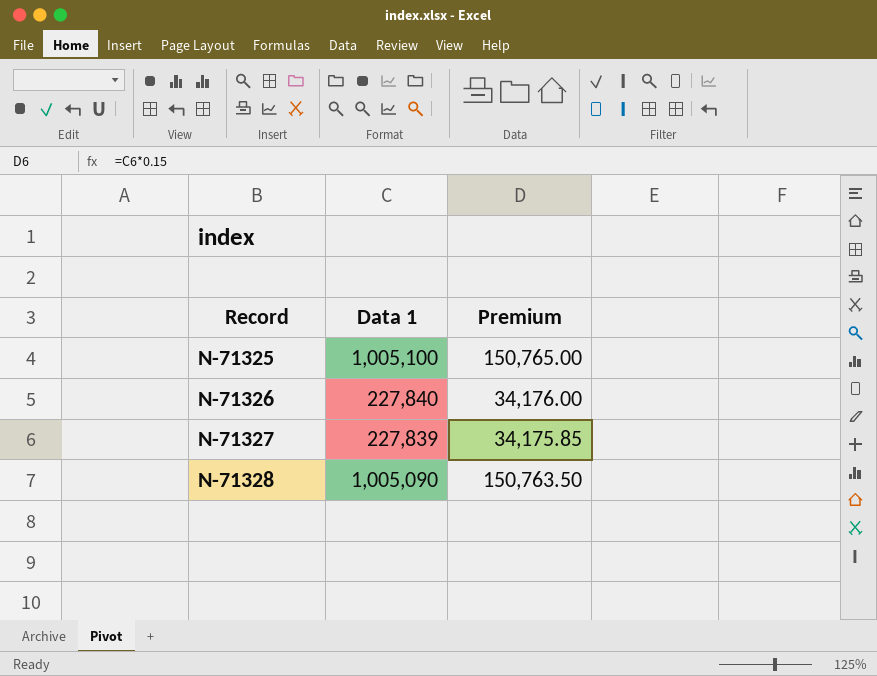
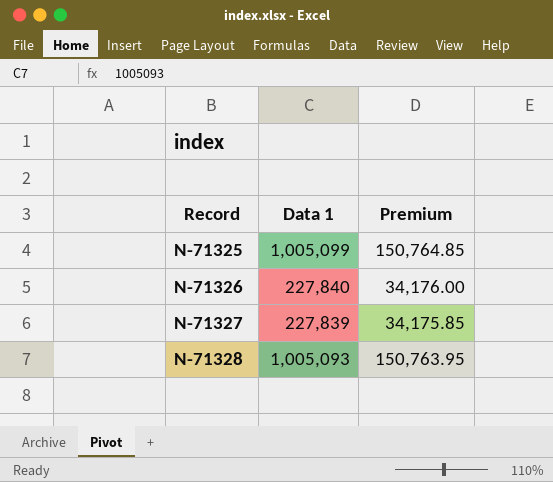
N-71325 | Data 1: 1,005,100 -> 1,005,099
N-71325 | Premium: 150,765.00 -> 150,764.85
N-71328 | Data 1: 1,005,090 -> 1,005,093
N-71328 | Premium: 150,763.50 -> 150,763.95

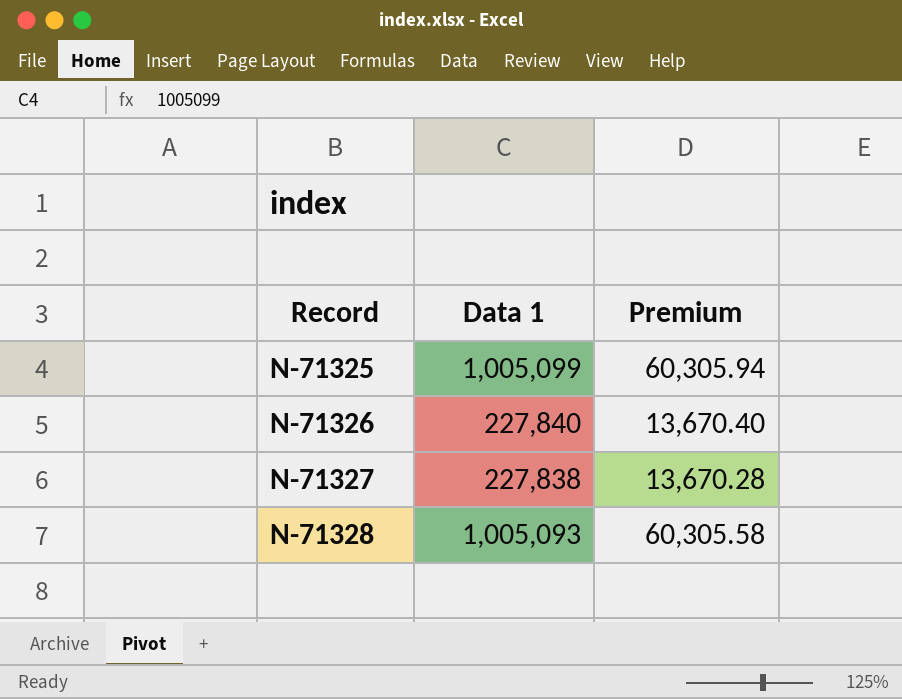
column Premium | formula: [Data 1] * 0.15 -> [Data 1] * 0.06
N-71327 | Data 1: 227,839 -> 227,838

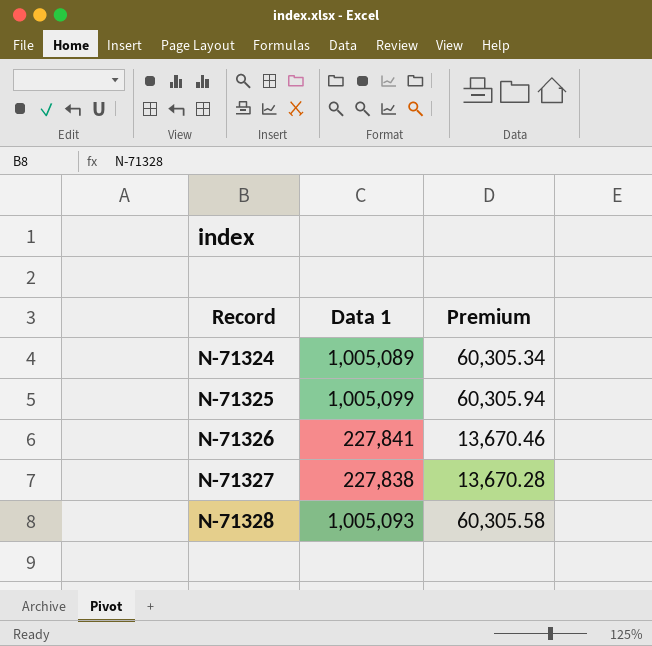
row N-71324: none -> 1,005,089 | 60,305.34
N-71326 | Data 1: 227,840 -> 227,841
N-71326 | Premium: 13,670.40 -> 13,670.46

